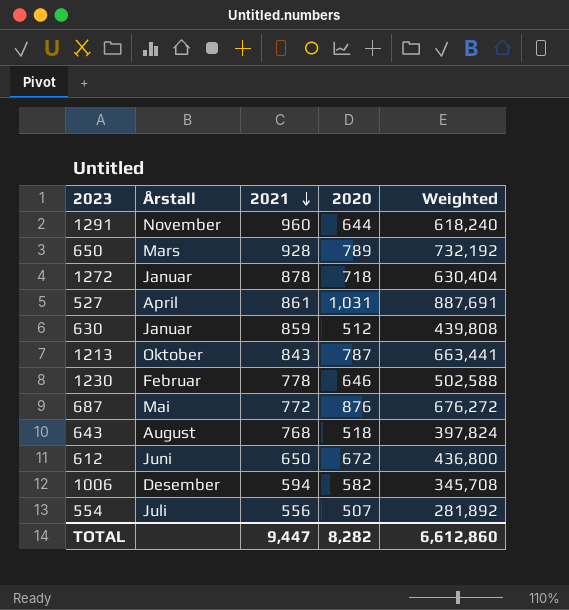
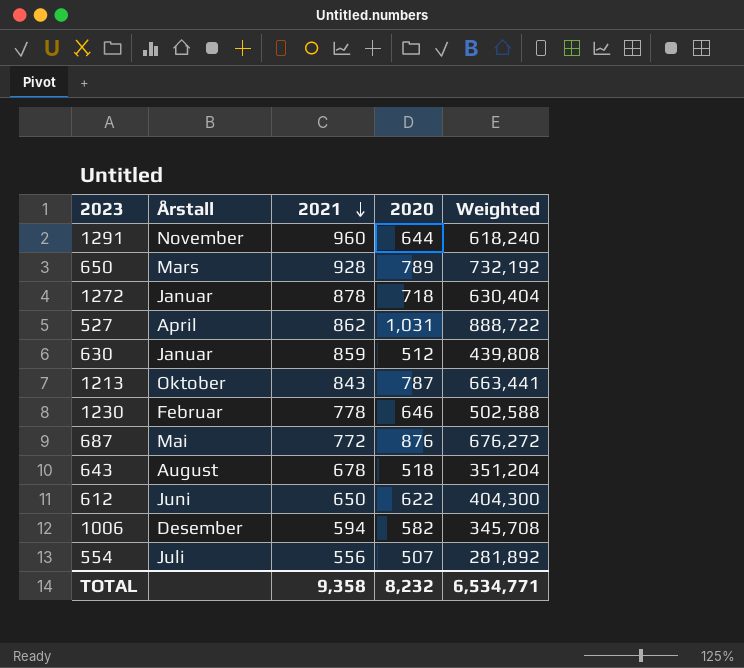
527 | 2021: 861 -> 862
527 | Weighted: 887,691 -> 888,722
643 | 2021: 768 -> 678
643 | Weighted: 397,824 -> 351,204
612 | 2020: 672 -> 622
612 | Weighted: 436,800 -> 404,300
TOTAL | 2021: 9,447 -> 9,358
TOTAL | 2020: 8,282 -> 8,232
TOTAL | Weighted: 6,612,860 -> 6,534,771

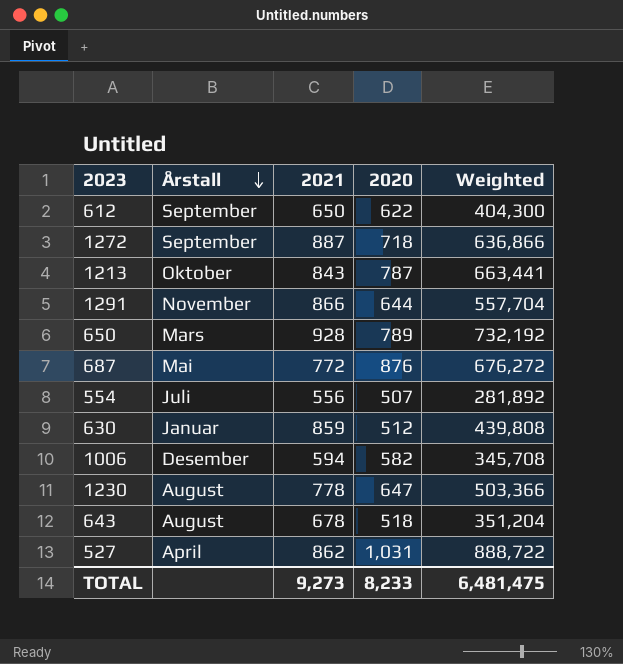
row order: 2021 descending -> Årstall descending
612 | Årstall: Juni -> September
1272 | Årstall: Januar -> September
1272 | 2021: 878 -> 887
1272 | Weighted: 630,404 -> 636,866
1291 | 2021: 960 -> 866
1291 | Weighted: 618,240 -> 557,704
1230 | Årstall: Februar -> August
1230 | 2020: 646 -> 647
1230 | Weighted: 502,588 -> 503,366
TOTAL | 2021: 9,358 -> 9,273
TOTAL | 2020: 8,232 -> 8,233
TOTAL | Weighted: 6,534,771 -> 6,481,475

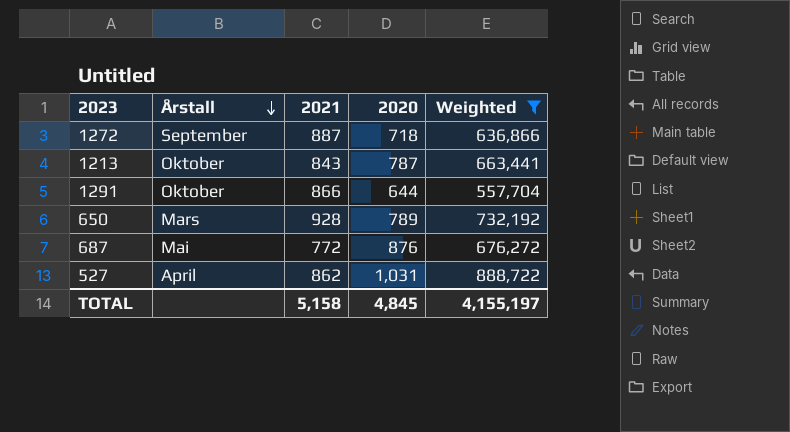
filter: none -> Weighted >= 557,704
1291 | Årstall: November -> Oktober
TOTAL | 2021: 9,273 -> 5,158
TOTAL | 2020: 8,233 -> 4,845
TOTAL | Weighted: 6,481,475 -> 4,155,197

